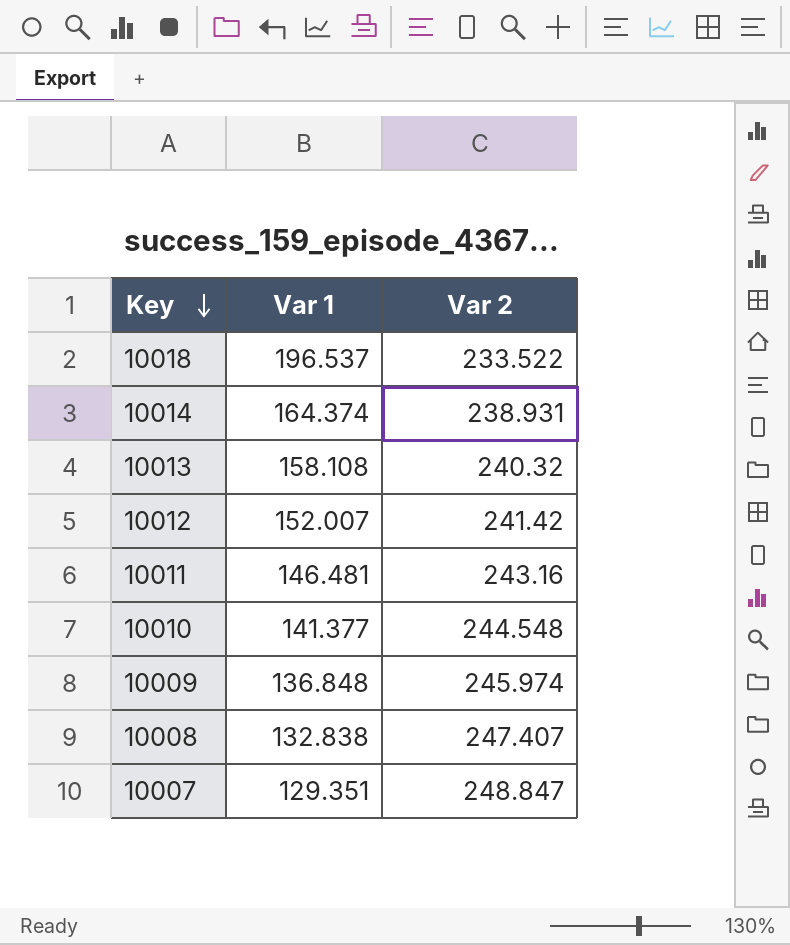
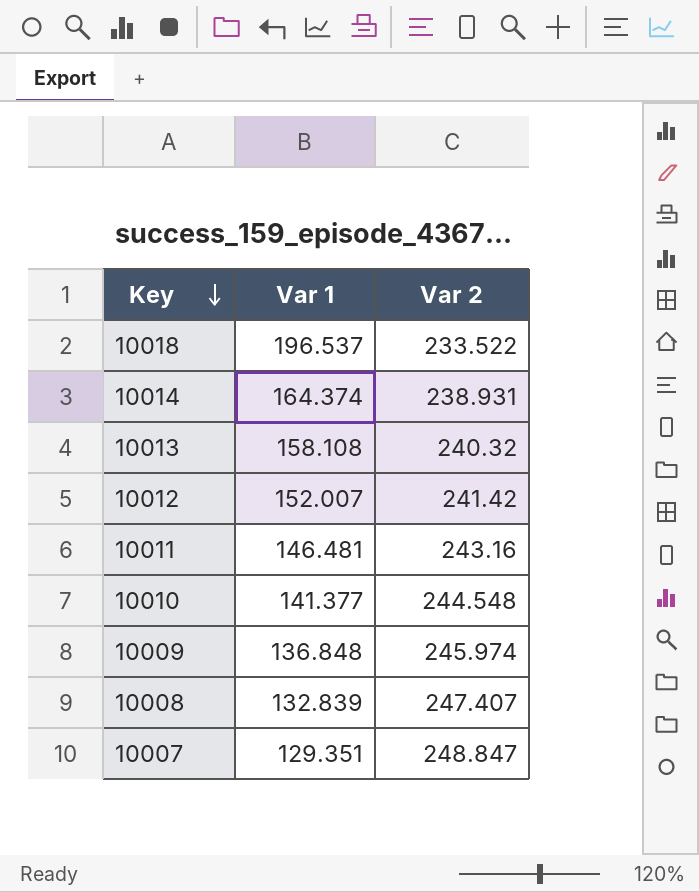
10008 | Var 1: 132.838 -> 132.839

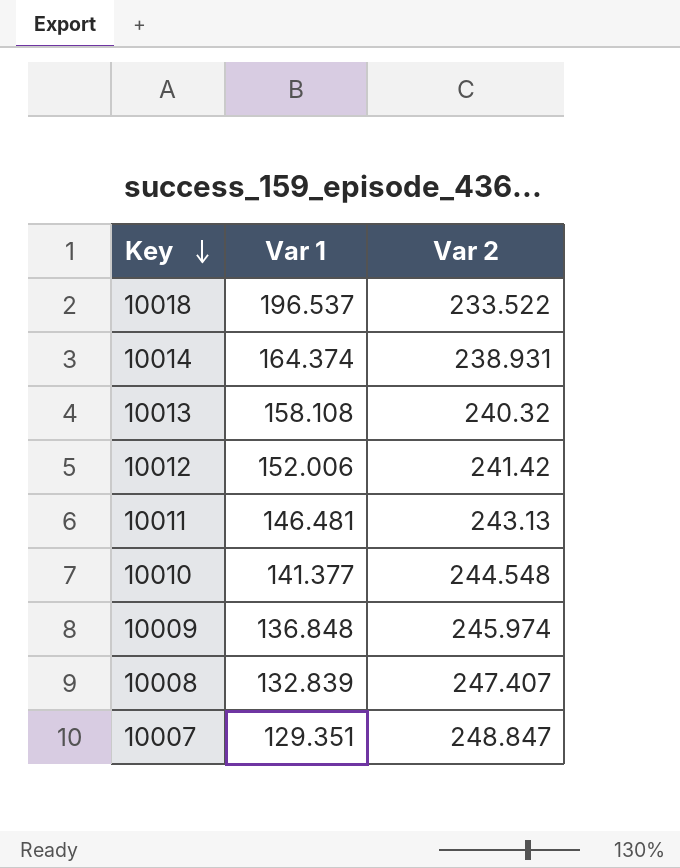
10012 | Var 1: 152.007 -> 152.006
10011 | Var 2: 243.16 -> 243.13

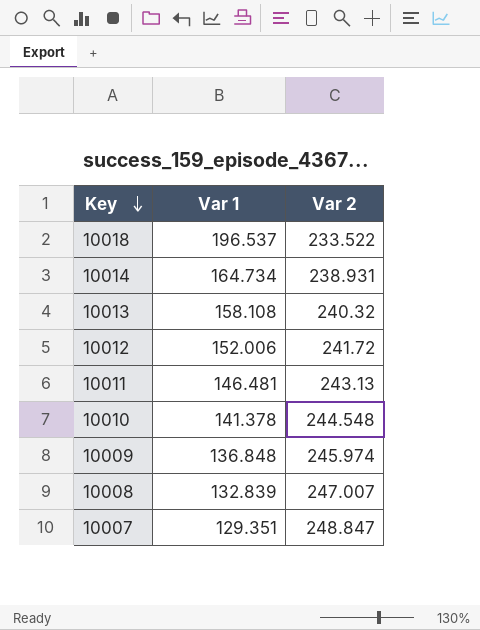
10014 | Var 1: 164.374 -> 164.734
10012 | Var 2: 241.42 -> 241.72
10010 | Var 1: 141.377 -> 141.378
10008 | Var 2: 247.407 -> 247.007

